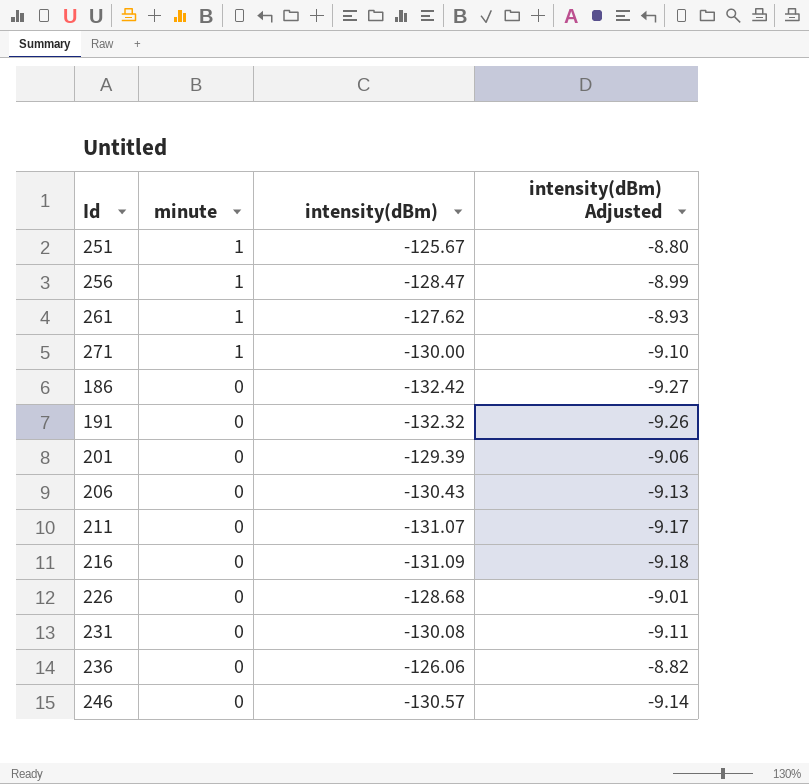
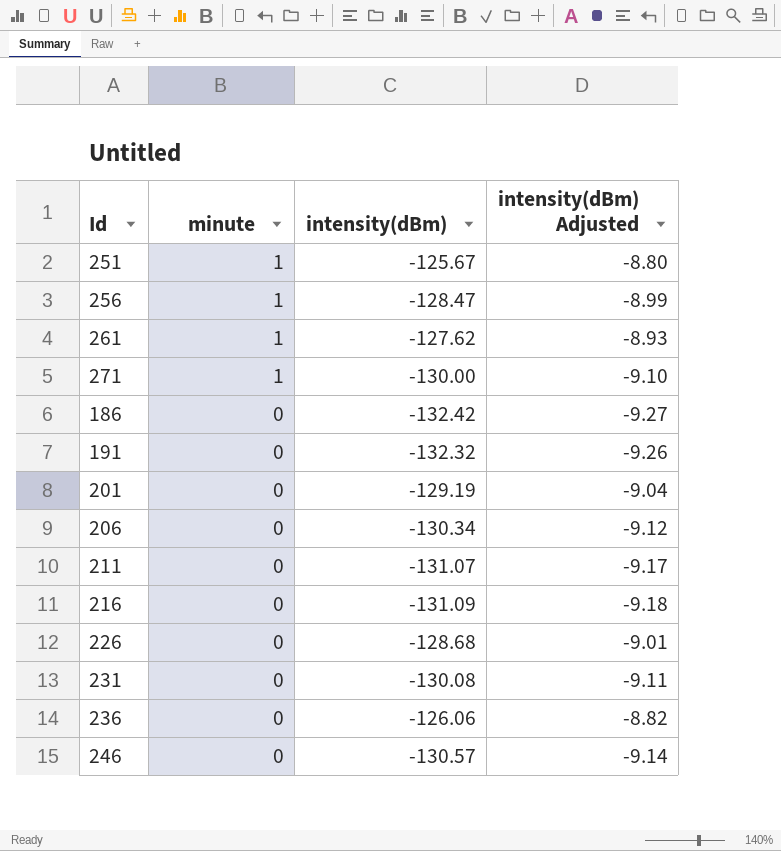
201 | intensity(dBm): -129.39 -> -129.19
201 | intensity(dBm) Adjusted: -9.06 -> -9.04
206 | intensity(dBm): -130.43 -> -130.34
206 | intensity(dBm) Adjusted: -9.13 -> -9.12

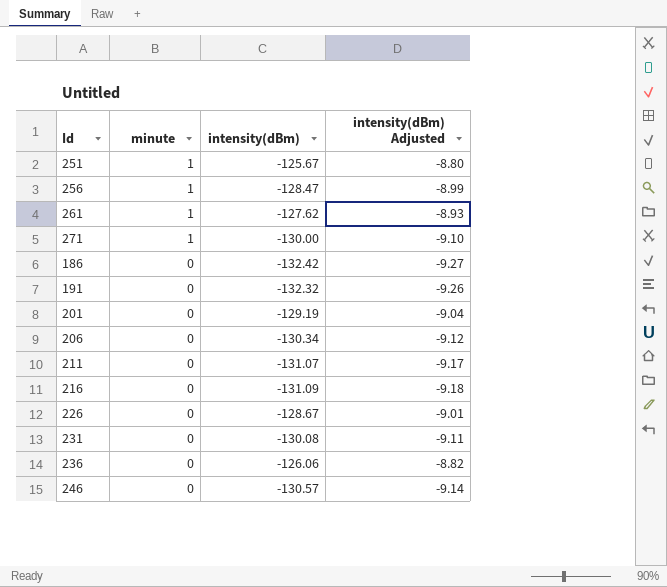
226 | intensity(dBm): -128.68 -> -128.67

